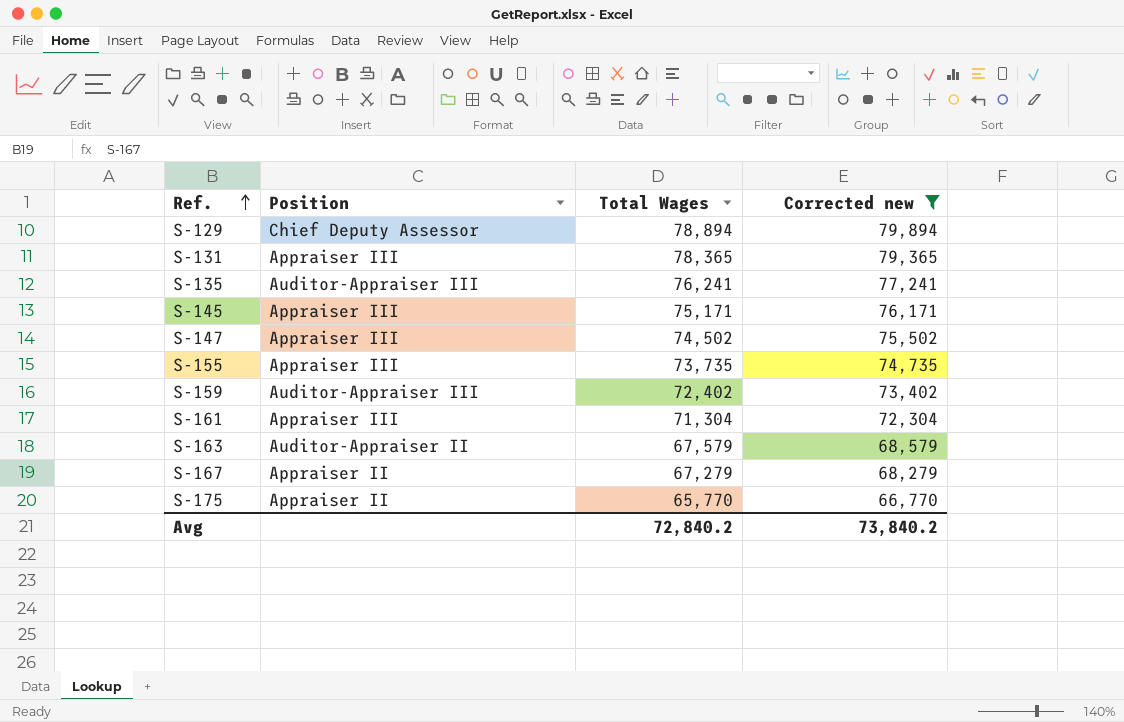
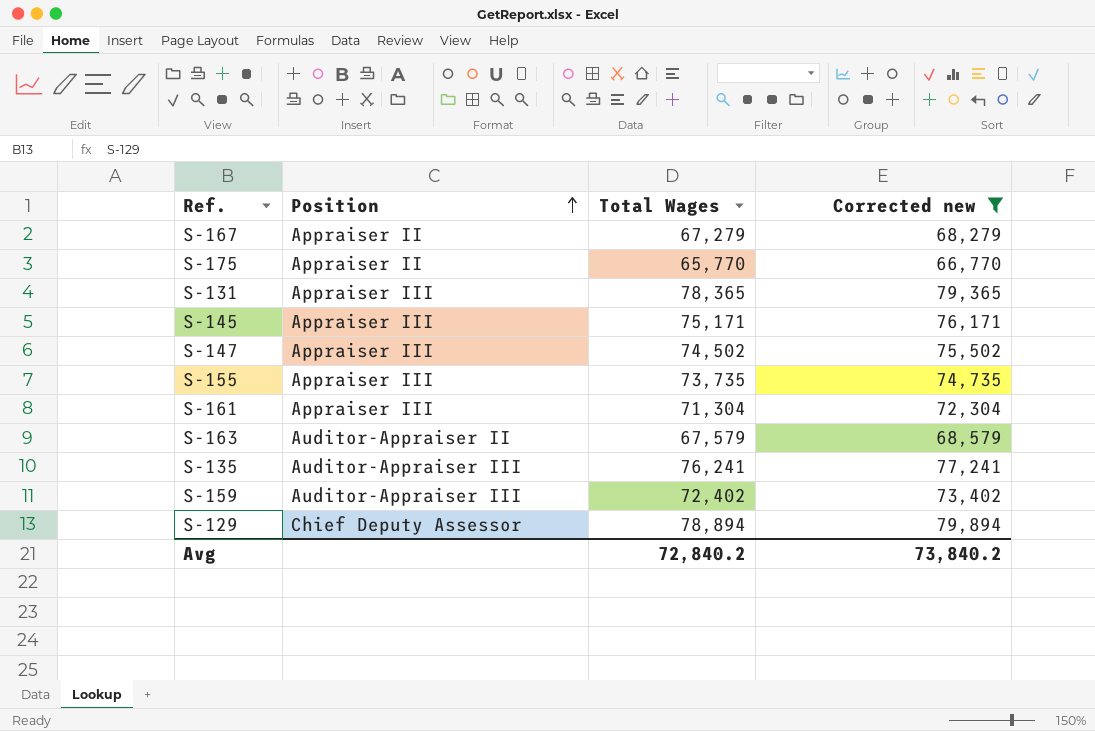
row order: Ref. ascending -> Position ascending

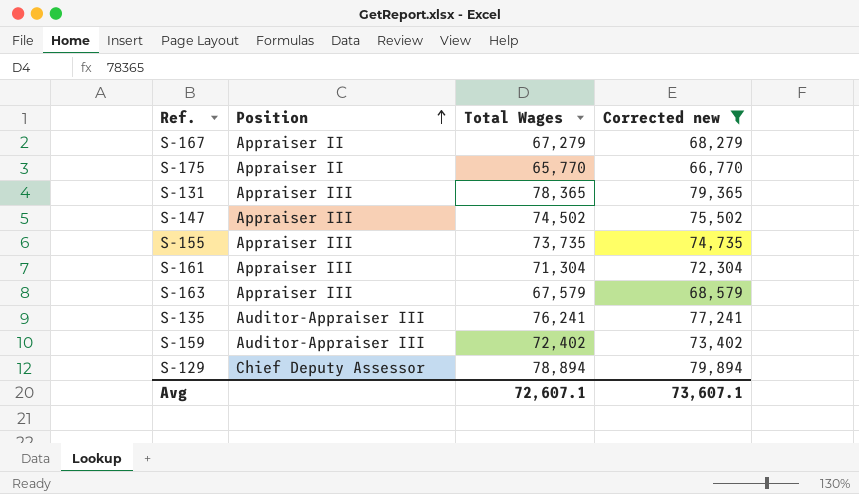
row S-145: Appraiser III | 75,171 | 76,171 -> none
S-163 | Position: Auditor-Appraiser II -> Appraiser III
Avg | Total Wages: 72,840.2 -> 72,607.1
Avg | Corrected new: 73,840.2 -> 73,607.1

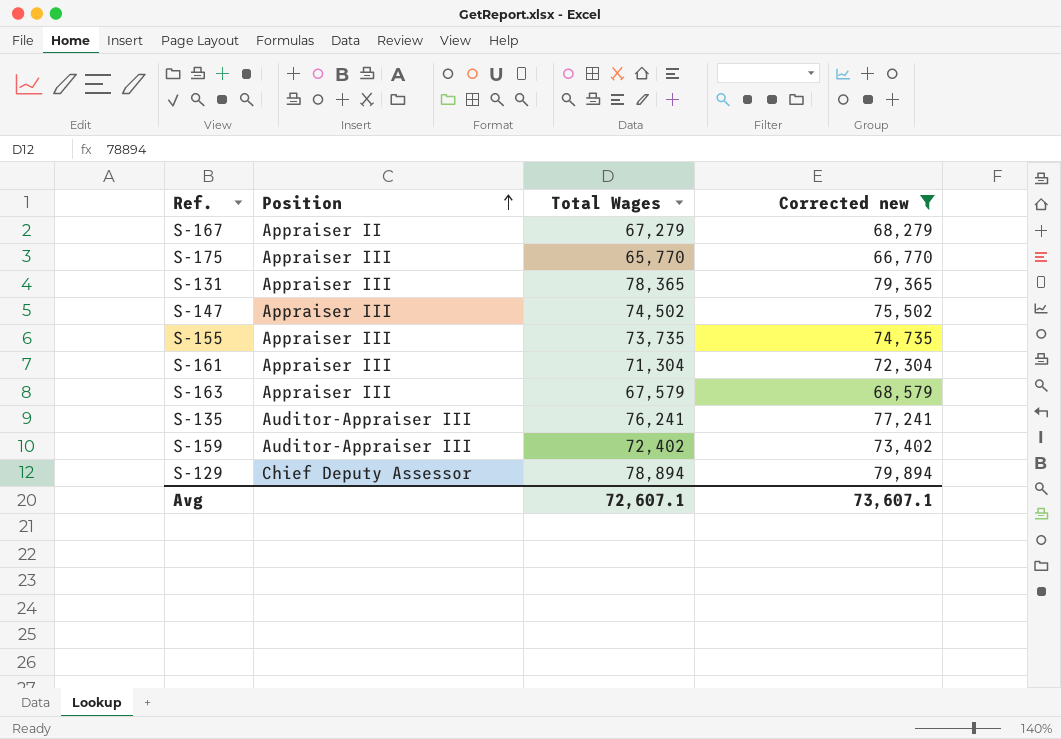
S-175 | Position: Appraiser II -> Appraiser III

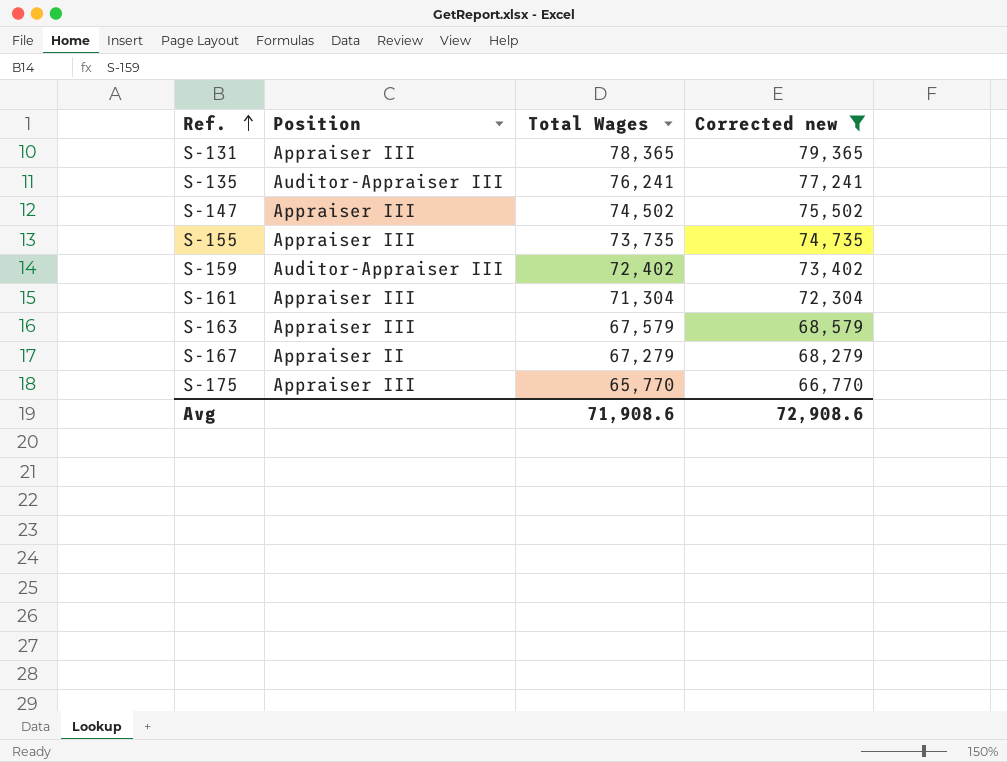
row order: Position ascending -> Ref. ascending
row S-129: Chief Deputy Assessor | 78,894 | 79,894 -> none
Avg | Total Wages: 72,607.1 -> 71,908.6
Avg | Corrected new: 73,607.1 -> 72,908.6

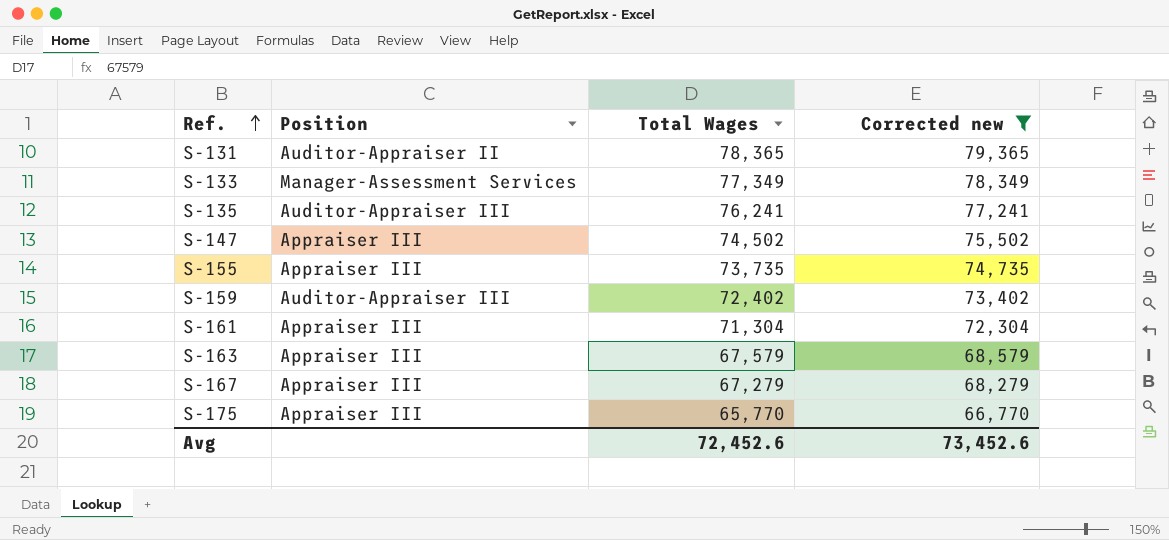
S-131 | Position: Appraiser III -> Auditor-Appraiser II
row S-133: none -> Manager-Assessment Services | 77,349 | 78,349
S-167 | Position: Appraiser II -> Appraiser III
Avg | Total Wages: 71,908.6 -> 72,452.6
Avg | Corrected new: 72,908.6 -> 73,452.6

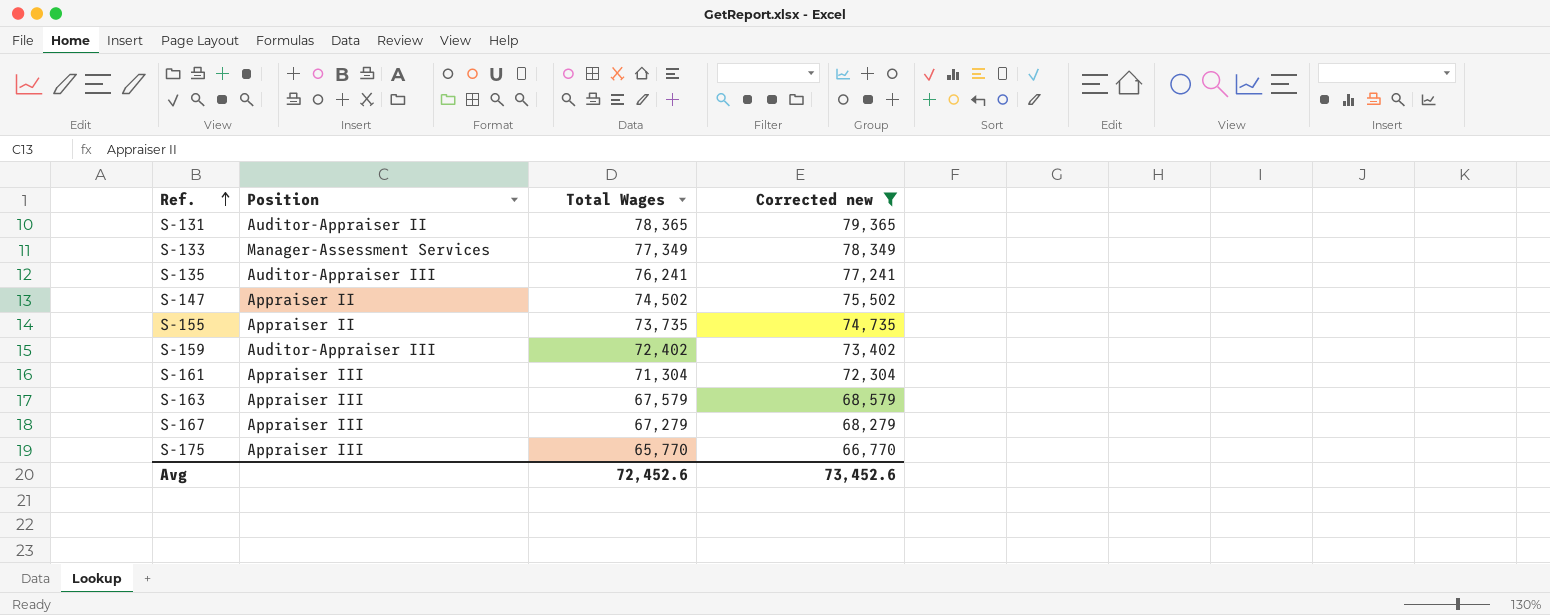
S-147 | Position: Appraiser III -> Appraiser II
S-155 | Position: Appraiser III -> Appraiser II

